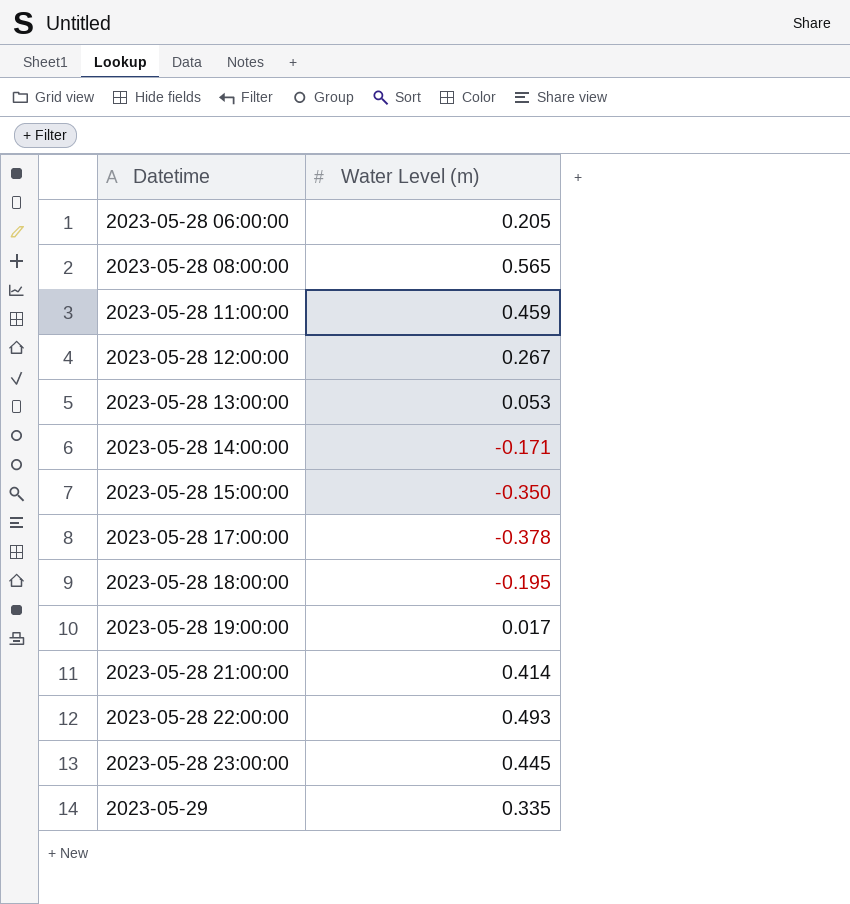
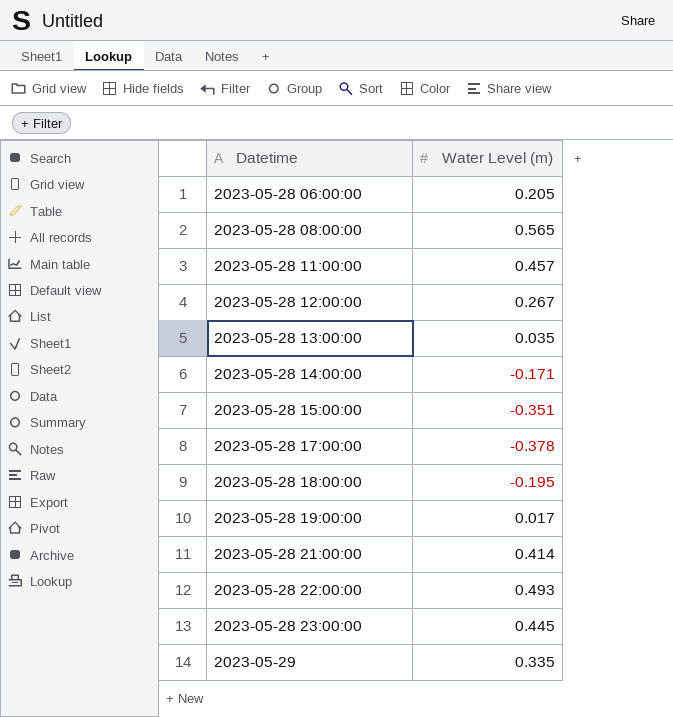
2023-05-28 11:00:00 | Water Level (m): 0.459 -> 0.457
2023-05-28 13:00:00 | Water Level (m): 0.053 -> 0.035
2023-05-28 15:00:00 | Water Level (m): -0.350 -> -0.351

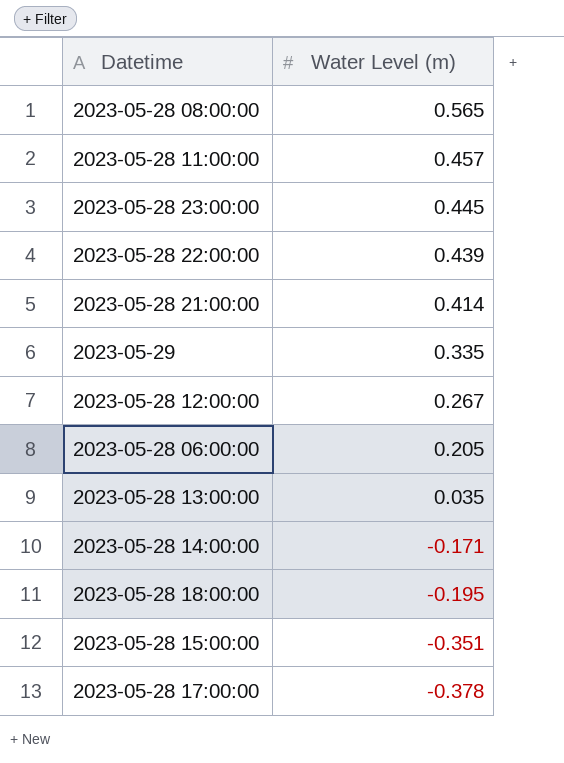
row order: Datetime ascending -> Water Level (m) descending
row 2023-05-28 19:00:00: 0.017 -> none
2023-05-28 22:00:00 | Water Level (m): 0.493 -> 0.439

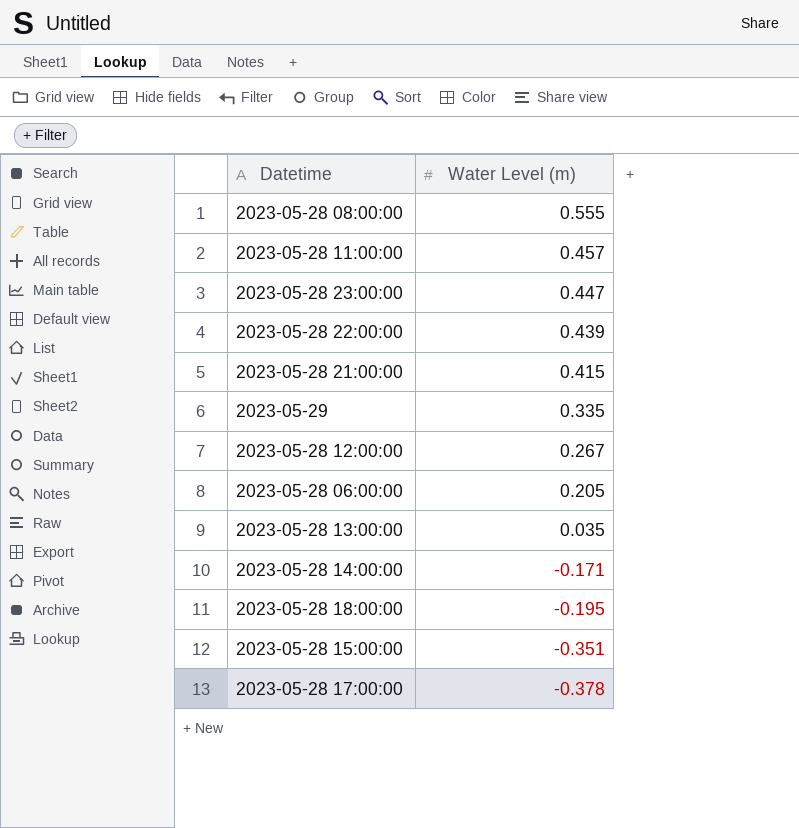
2023-05-28 08:00:00 | Water Level (m): 0.565 -> 0.555
2023-05-28 23:00:00 | Water Level (m): 0.445 -> 0.447
2023-05-28 21:00:00 | Water Level (m): 0.414 -> 0.415

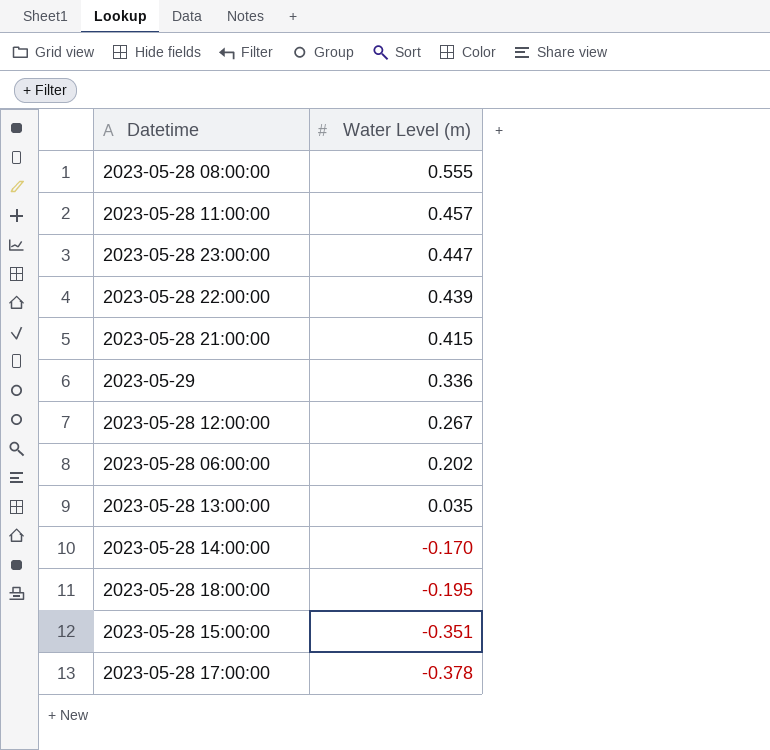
2023-05-29 | Water Level (m): 0.335 -> 0.336
2023-05-28 06:00:00 | Water Level (m): 0.205 -> 0.202
2023-05-28 14:00:00 | Water Level (m): -0.171 -> -0.170

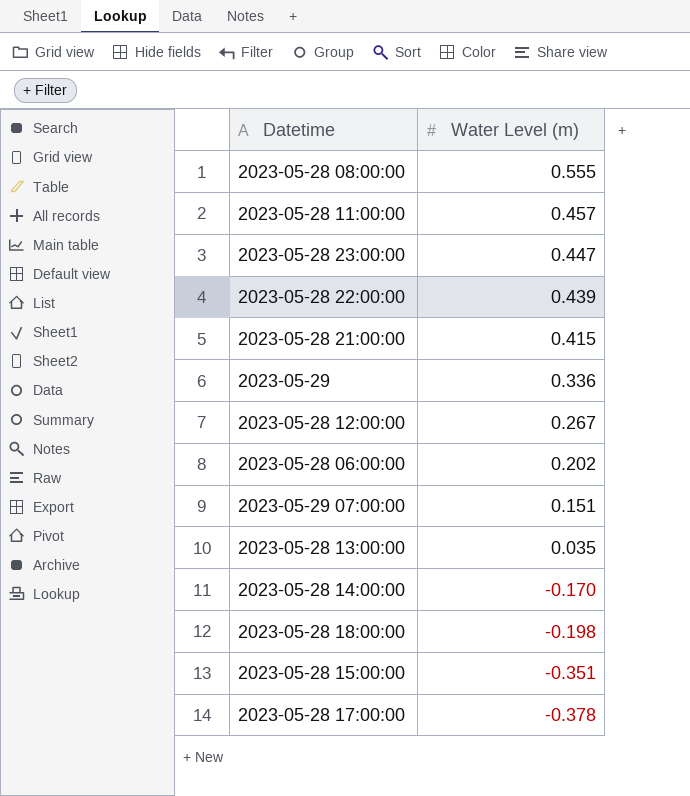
row 2023-05-29 07:00:00: none -> 0.151
2023-05-28 18:00:00 | Water Level (m): -0.195 -> -0.198

